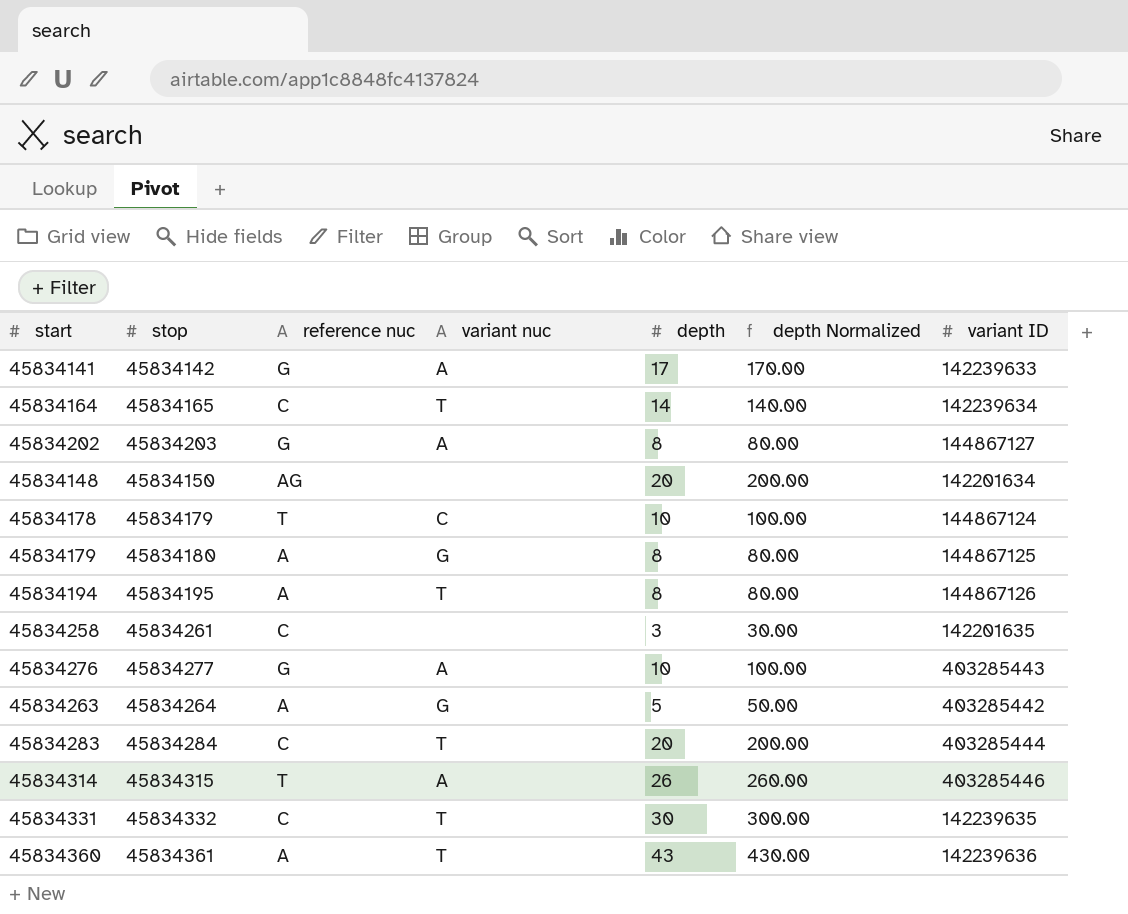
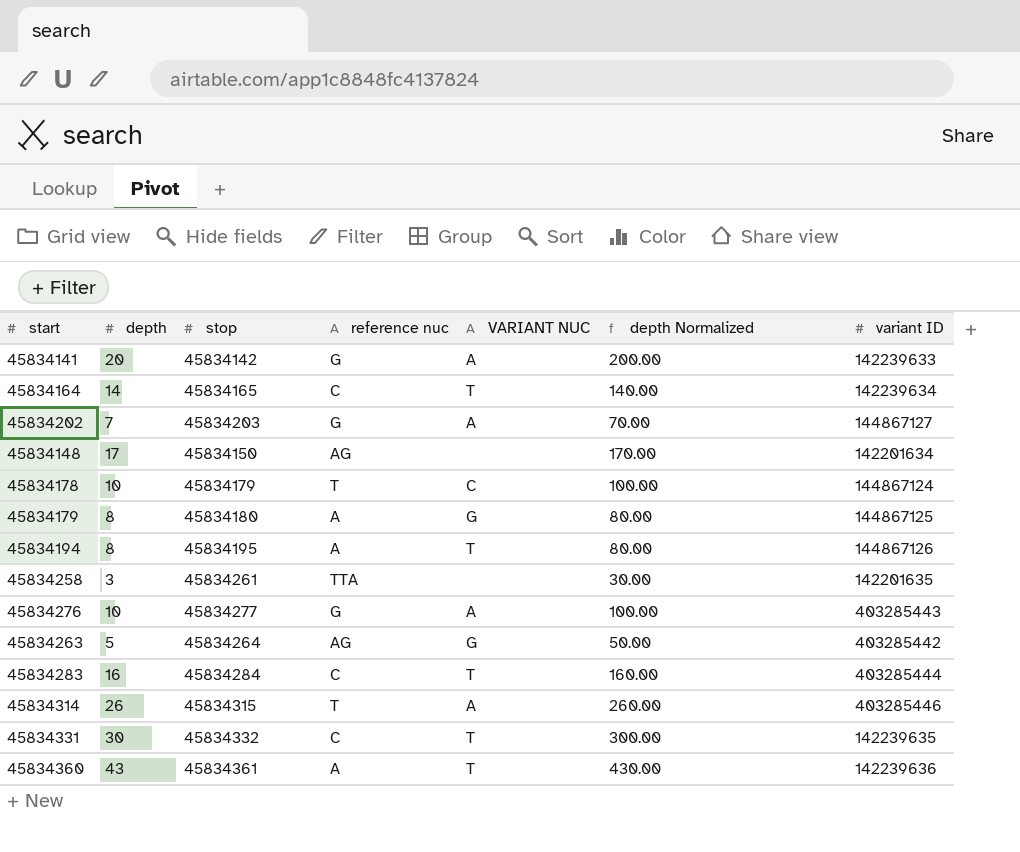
column depth | position: 5 -> 2
column name: variant nuc -> VARIANT NUC
45834141 | depth: 17 -> 20
45834141 | depth Normalized: 170.00 -> 200.00
45834202 | depth: 8 -> 7
45834202 | depth Normalized: 80.00 -> 70.00
45834148 | depth: 20 -> 17
45834148 | depth Normalized: 200.00 -> 170.00
45834258 | reference nuc: C -> TTA
45834263 | reference nuc: A -> AG
45834283 | depth: 20 -> 16
45834283 | depth Normalized: 200.00 -> 160.00

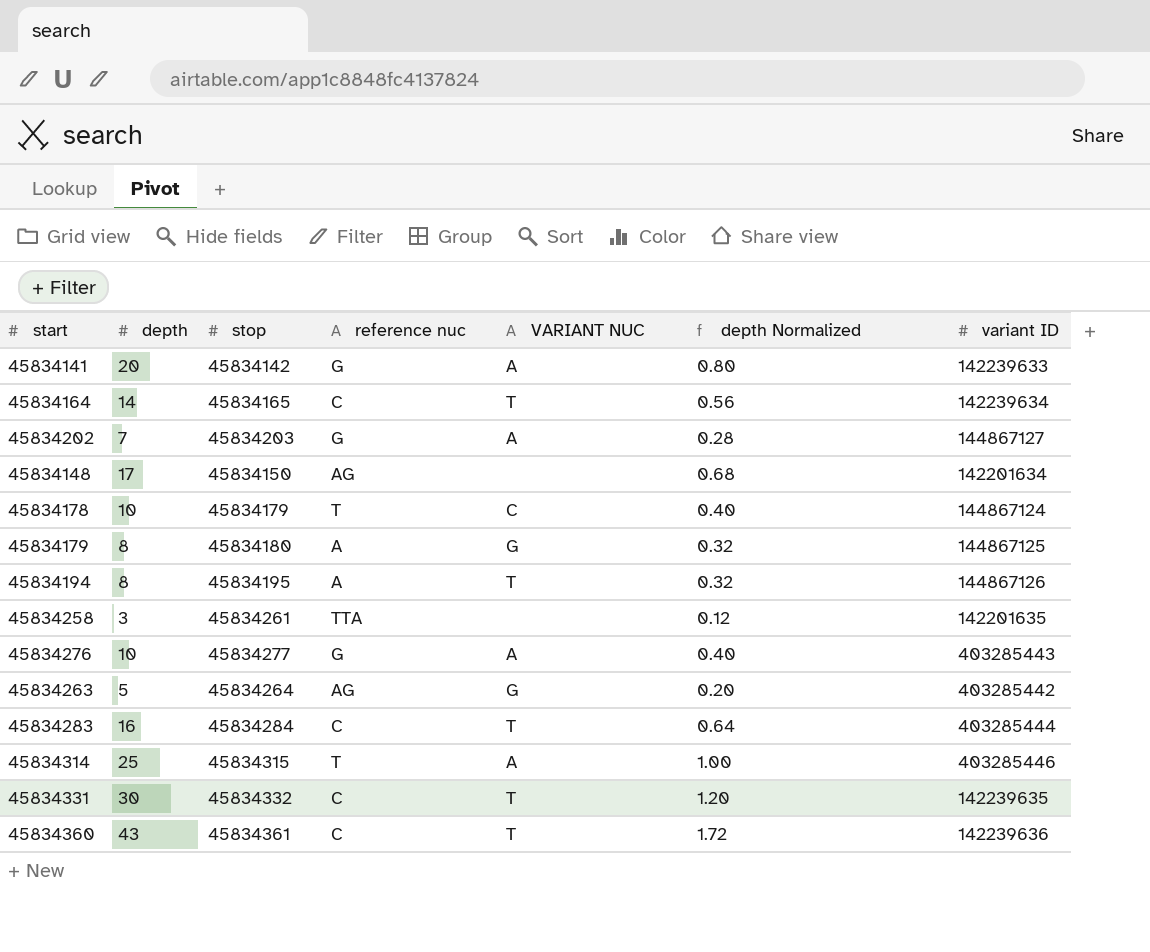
column depth Normalized | formula: [depth] * 10 -> [depth] * 0.04
45834314 | depth: 26 -> 25
45834360 | reference nuc: A -> C

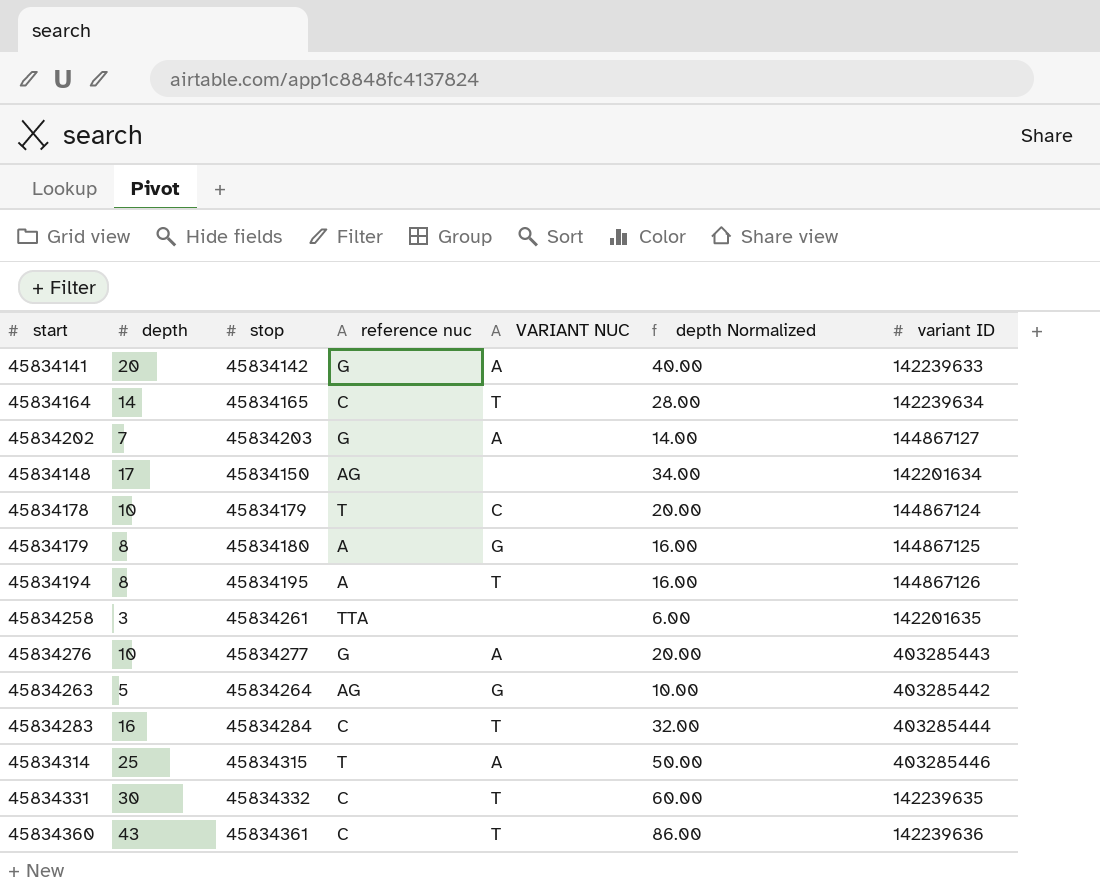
column depth Normalized | formula: [depth] * 0.04 -> [depth] * 2

